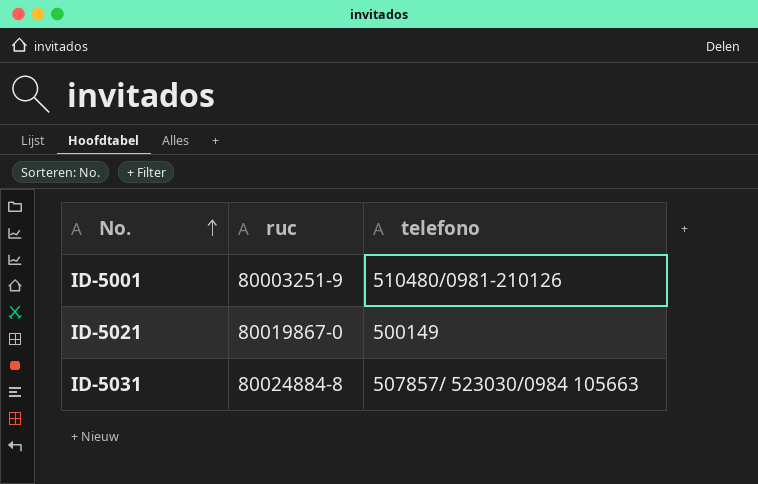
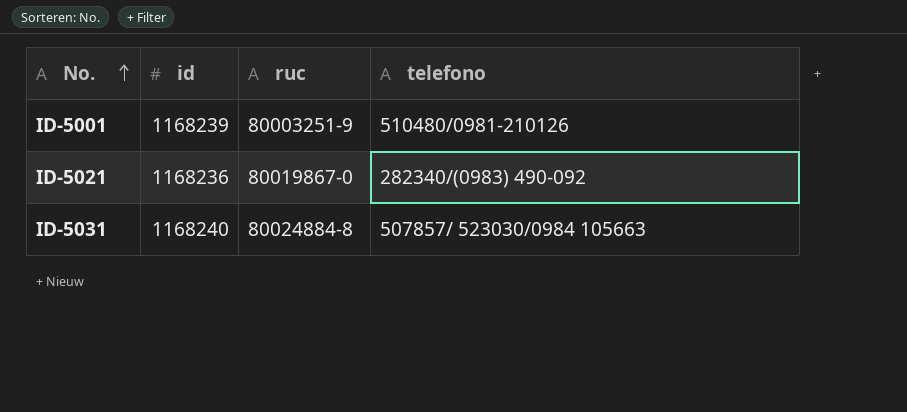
column id | position: none -> 2
ID-5021 | telefono: 500149 -> 282340/(0983) 490-092

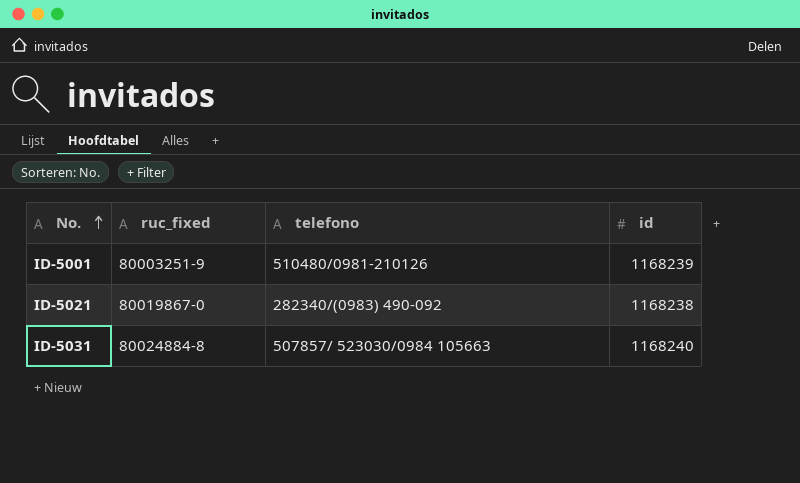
column name: ruc -> ruc_fixed
column id | position: 2 -> 4
ID-5021 | id: 1168236 -> 1168238

